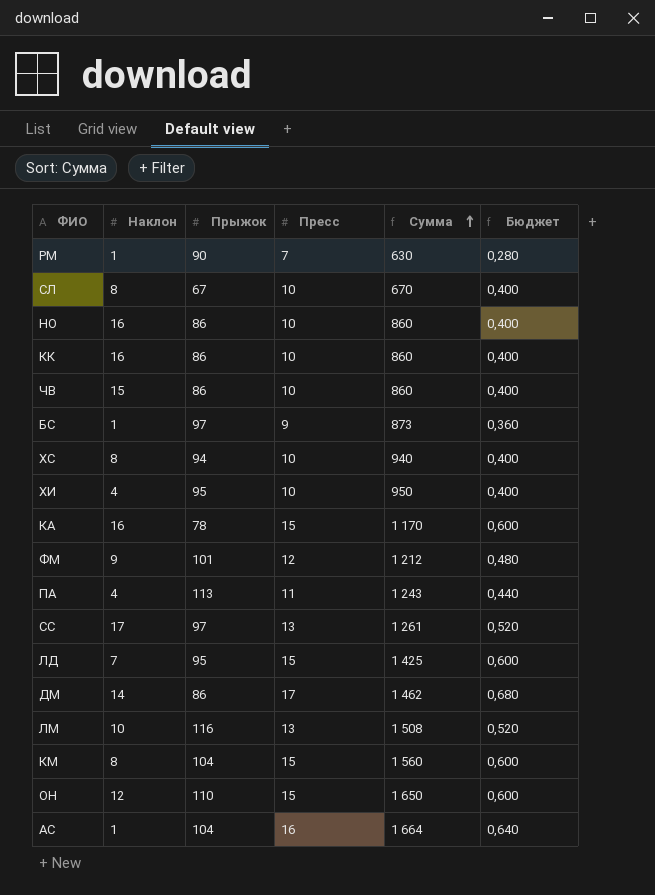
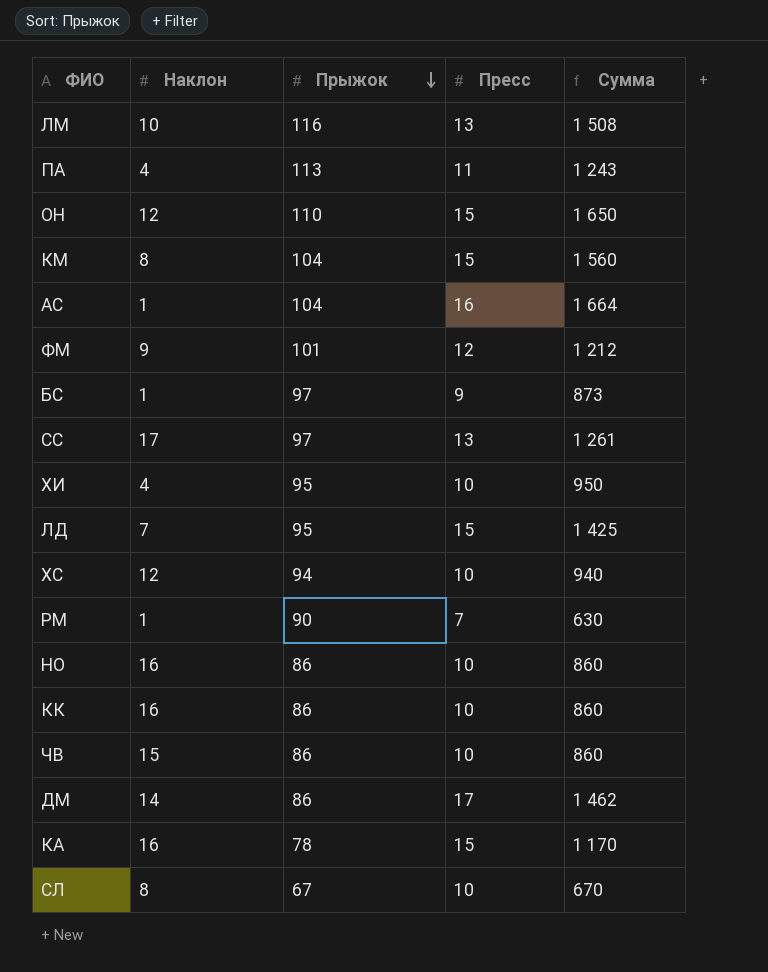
row order: Сумма ascending -> Прыжок descending
column Бюджет | formula: [Пресс] * 0,04 -> none
ХС | Наклон: 8 -> 12

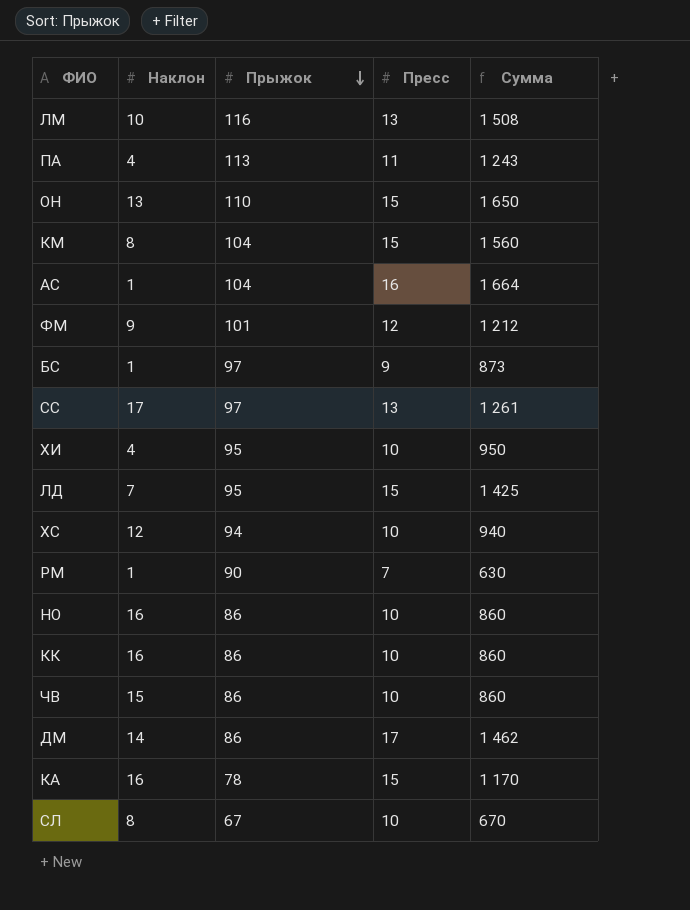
ОН | Наклон: 12 -> 13

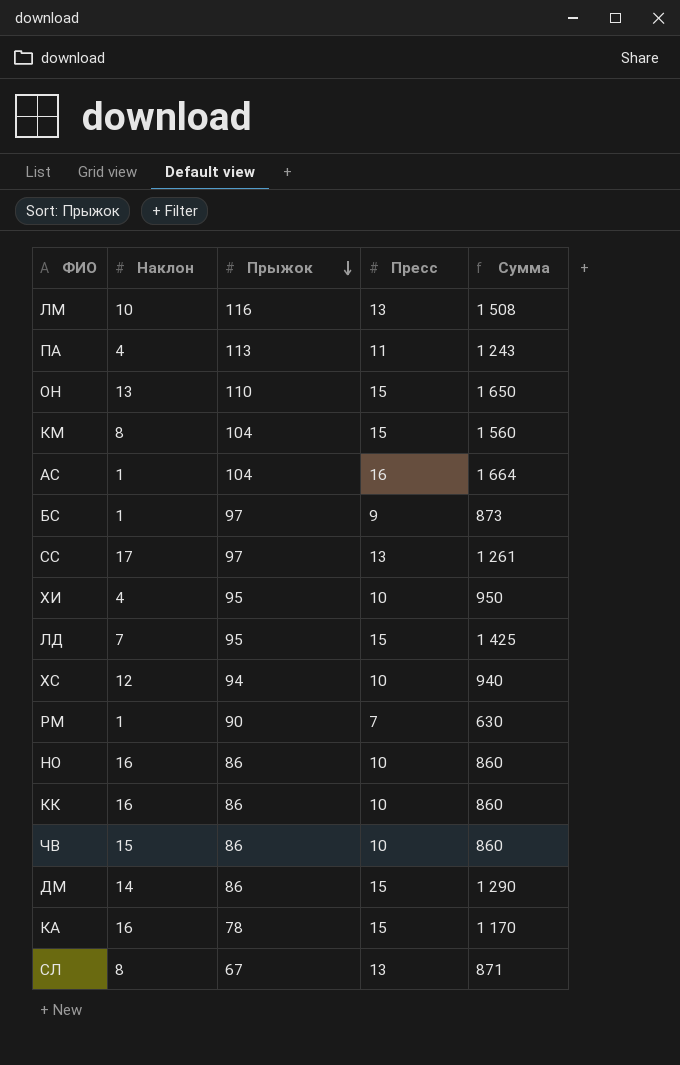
row ФМ: 9 | 101 | 12 | 1 212 -> none
ДМ | Пресс: 17 -> 15
ДМ | Сумма: 1 462 -> 1 290
СЛ | Пресс: 10 -> 13
СЛ | Сумма: 670 -> 871

